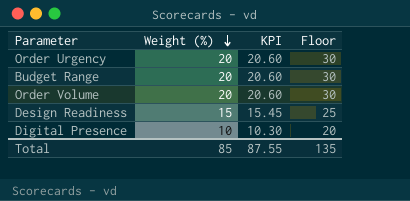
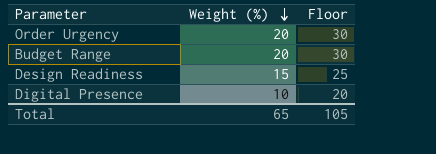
column KPI | formula: [Weight (%)] * 1.03 -> none
row Order Volume: 20 | 20.60 | 30 -> none
Total | Weight (%): 85 -> 65
Total | Floor: 135 -> 105

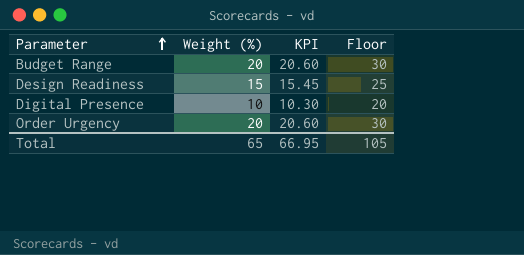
row order: Weight (%) descending -> Parameter ascending
column KPI | formula: none -> [Weight (%)] * 1.03

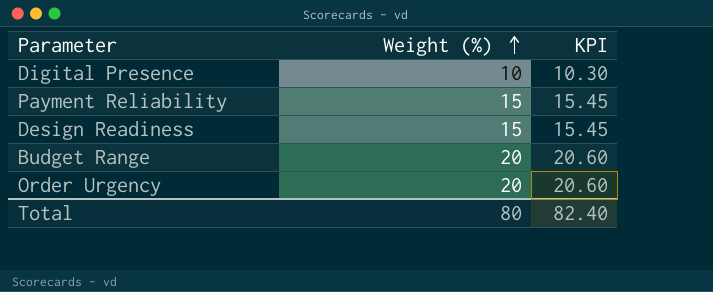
row order: Parameter ascending -> Weight (%) ascending
column Floor | formula: [Weight (%)] + 10 -> none
row Payment Reliability: none -> 15 | 15.45
Total | Weight (%): 65 -> 80
Total | KPI: 66.95 -> 82.40

